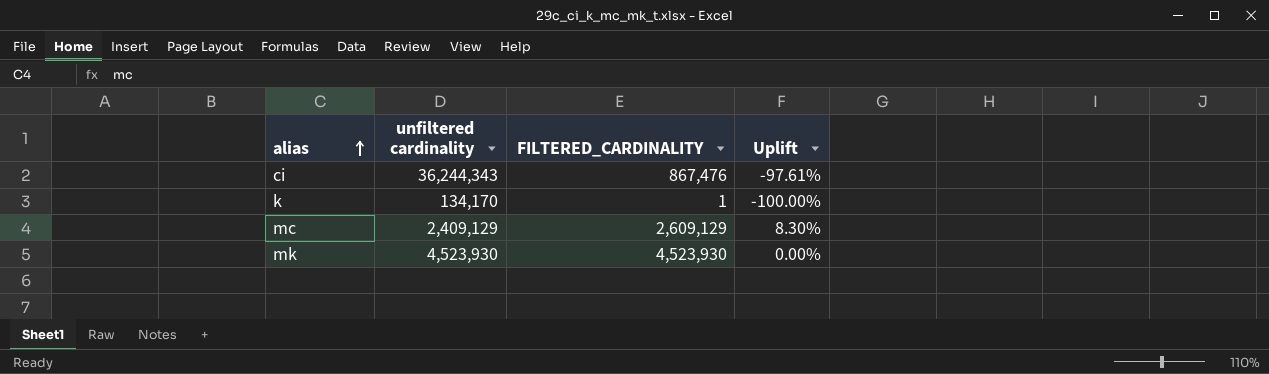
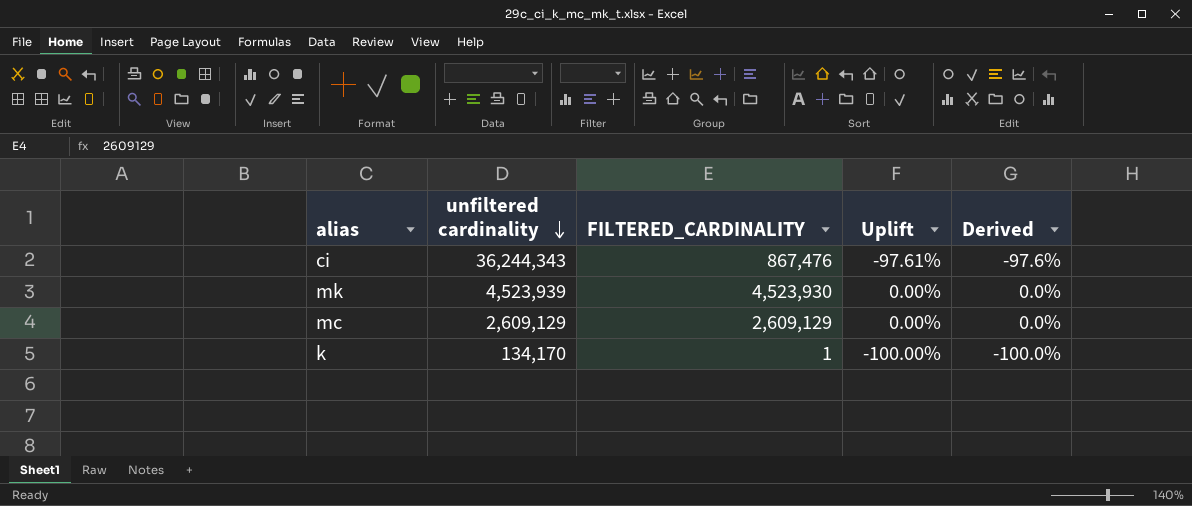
row order: alias ascending -> unfiltered cardinality descending
column Derived | formula: none -> ([FILTERED_CARDINALITY] - [unfiltered cardinality]) / [unfiltered cardinality]
mk | unfiltered cardinality: 4,523,930 -> 4,523,939
mc | unfiltered cardinality: 2,409,129 -> 2,609,129
mc | Uplift: 8.30% -> 0.00%

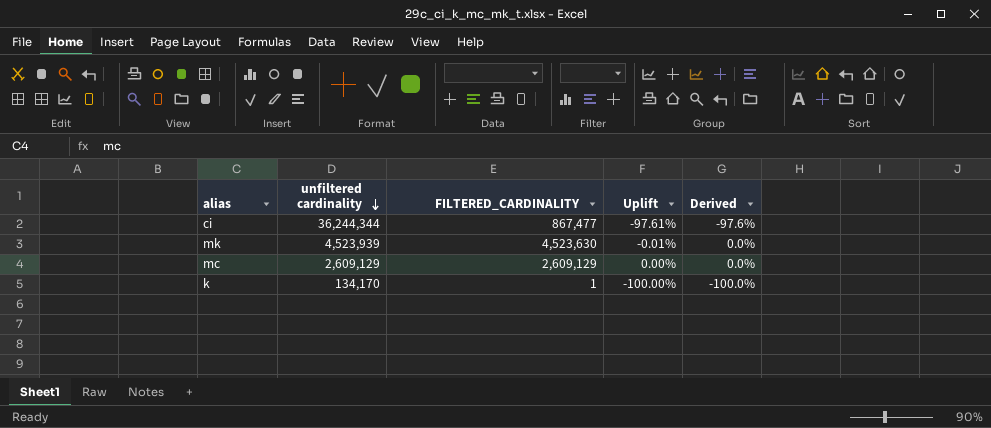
ci | unfiltered cardinality: 36,244,343 -> 36,244,344
ci | FILTERED_CARDINALITY: 867,476 -> 867,477
mk | FILTERED_CARDINALITY: 4,523,930 -> 4,523,630
mk | Uplift: 0.00% -> -0.01%

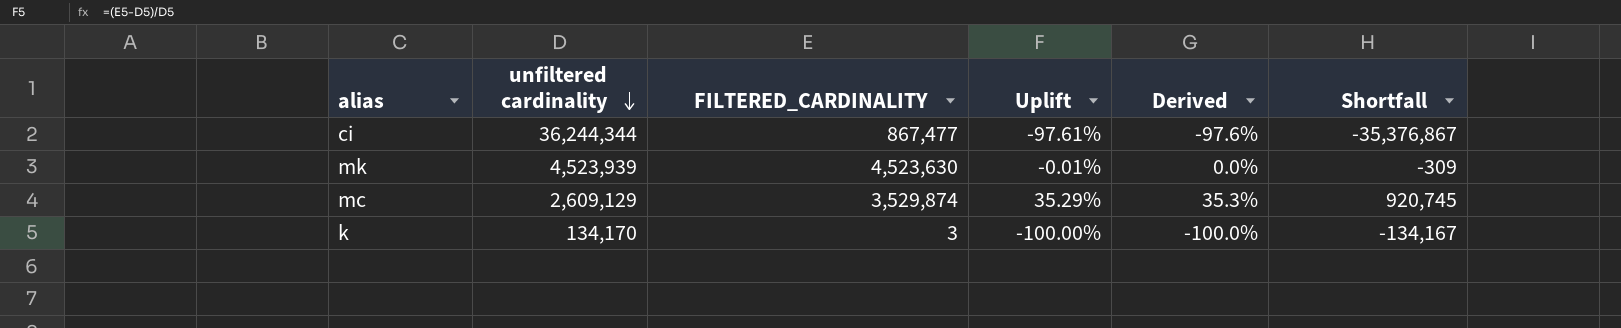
column Shortfall | formula: none -> [FILTERED_CARDINALITY] - [unfiltered cardinality]
mc | FILTERED_CARDINALITY: 2,609,129 -> 3,529,874
mc | Uplift: 0.00% -> 35.29%
mc | Derived: 0.0% -> 35.3%
k | FILTERED_CARDINALITY: 1 -> 3

